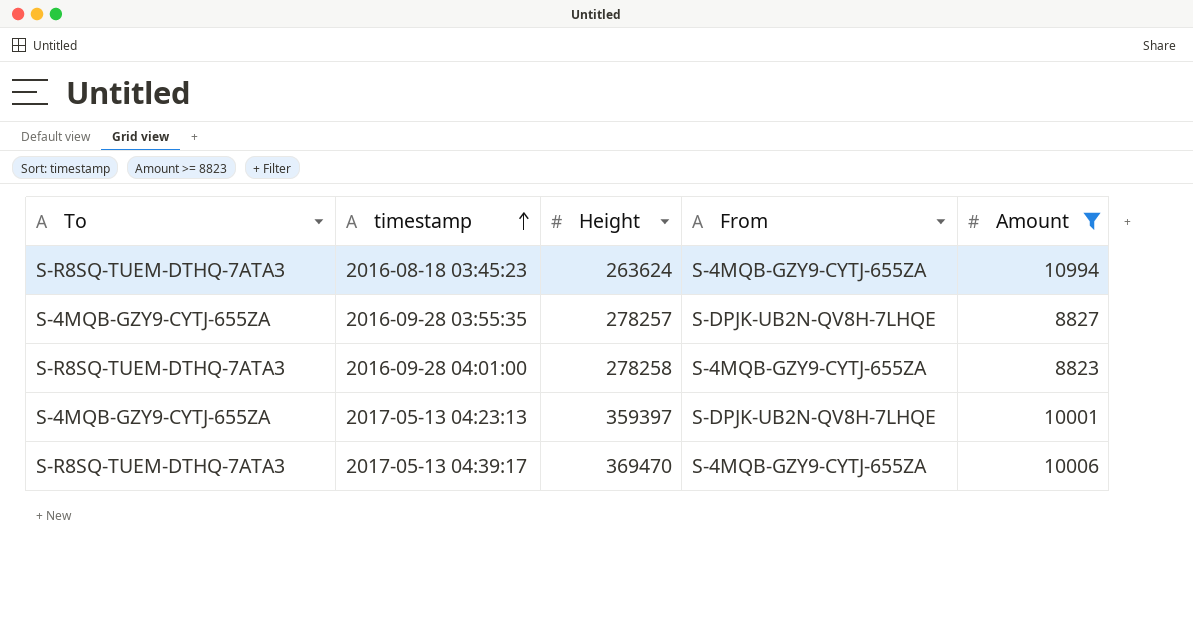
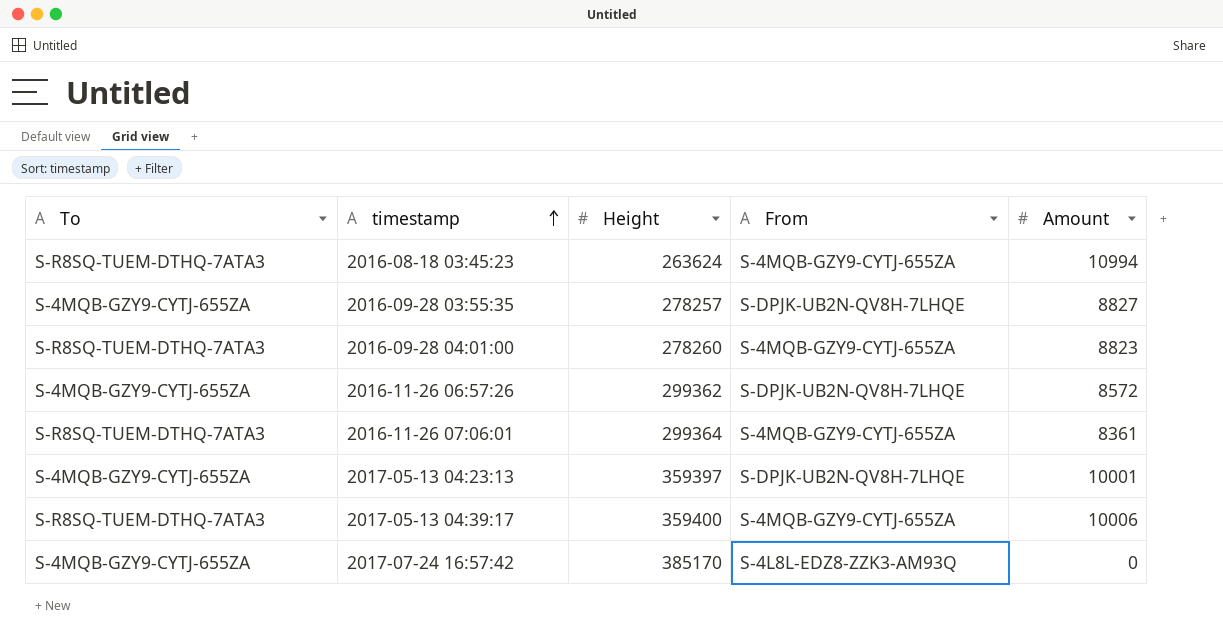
filter: Amount >= 8823 -> none
2016-09-28 04:01:00 | Height: 278258 -> 278260
2017-05-13 04:39:17 | Height: 369470 -> 359400

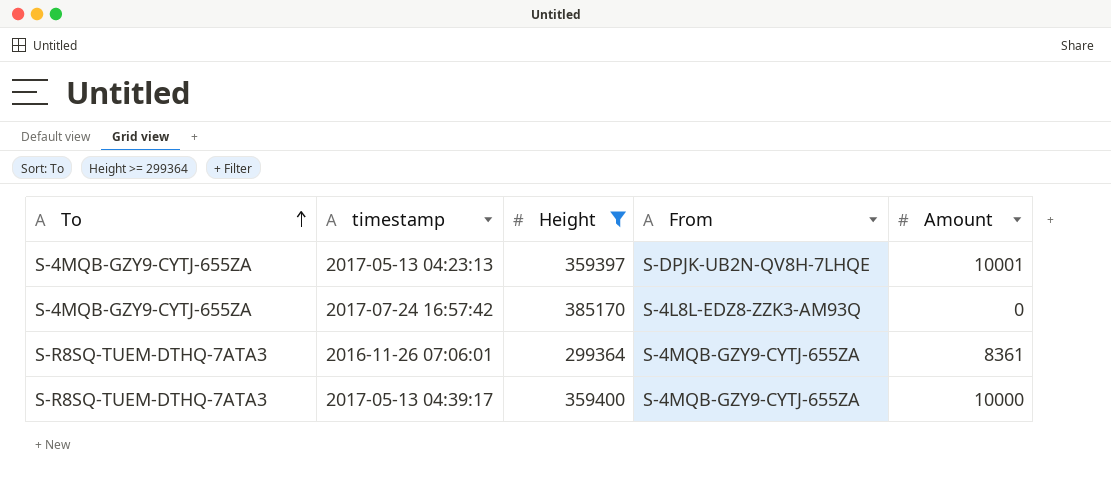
filter: none -> Height >= 299364
row order: timestamp ascending -> To ascending
2017-05-13 04:39:17 | Amount: 10006 -> 10000

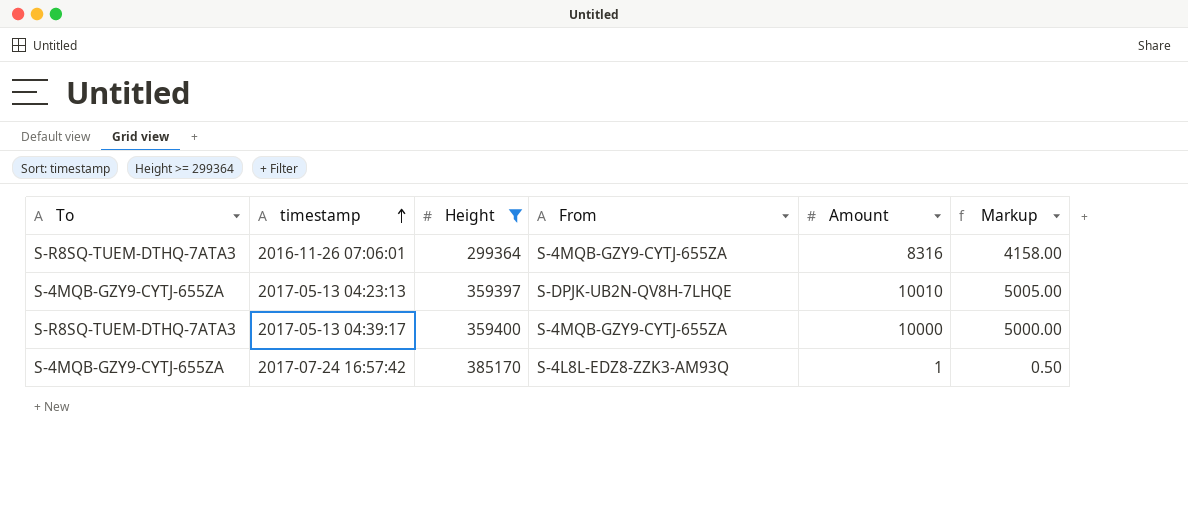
row order: To ascending -> timestamp ascending
column Markup | formula: none -> [Amount] * 0.5
2016-11-26 07:06:01 | Amount: 8361 -> 8316
2017-05-13 04:23:13 | Amount: 10001 -> 10010
2017-07-24 16:57:42 | Amount: 0 -> 1

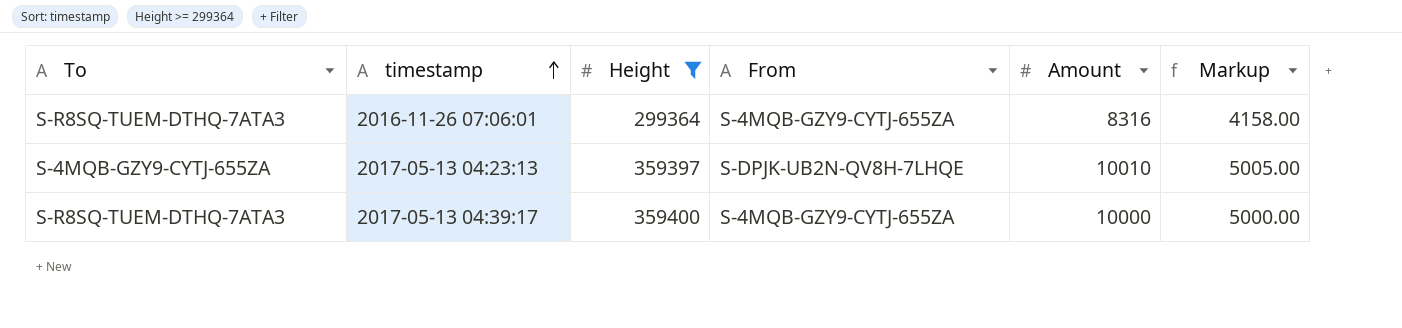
row 2017-07-24 16:57:42: S-4MQB-GZY9-CYTJ-655ZA | 385170 | S-4L8L-EDZ8-ZZK3-AM93Q | 1 | 0.50 -> none

